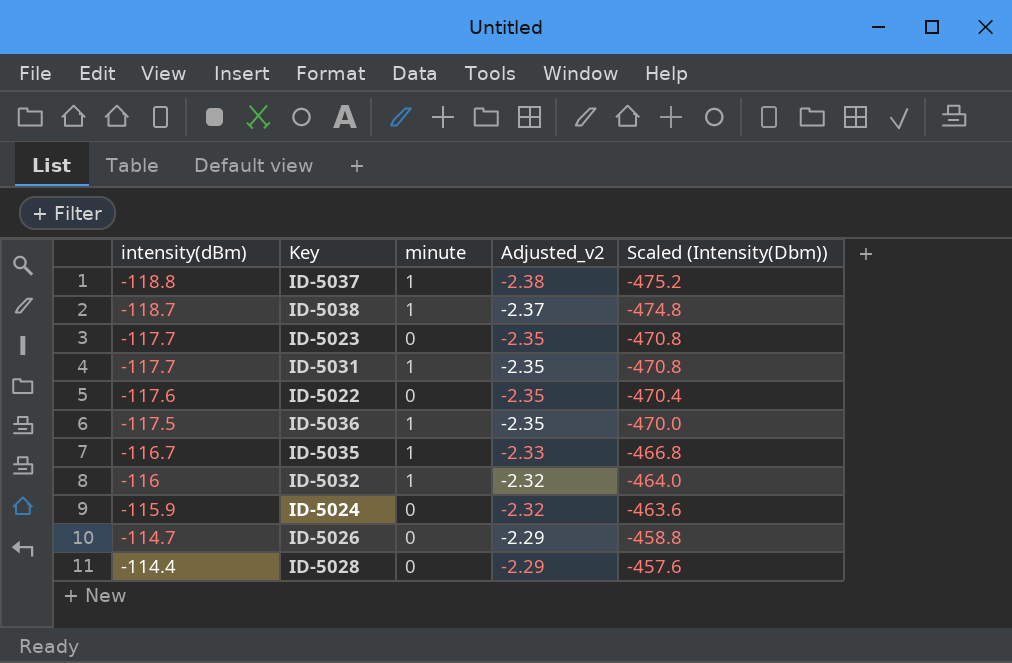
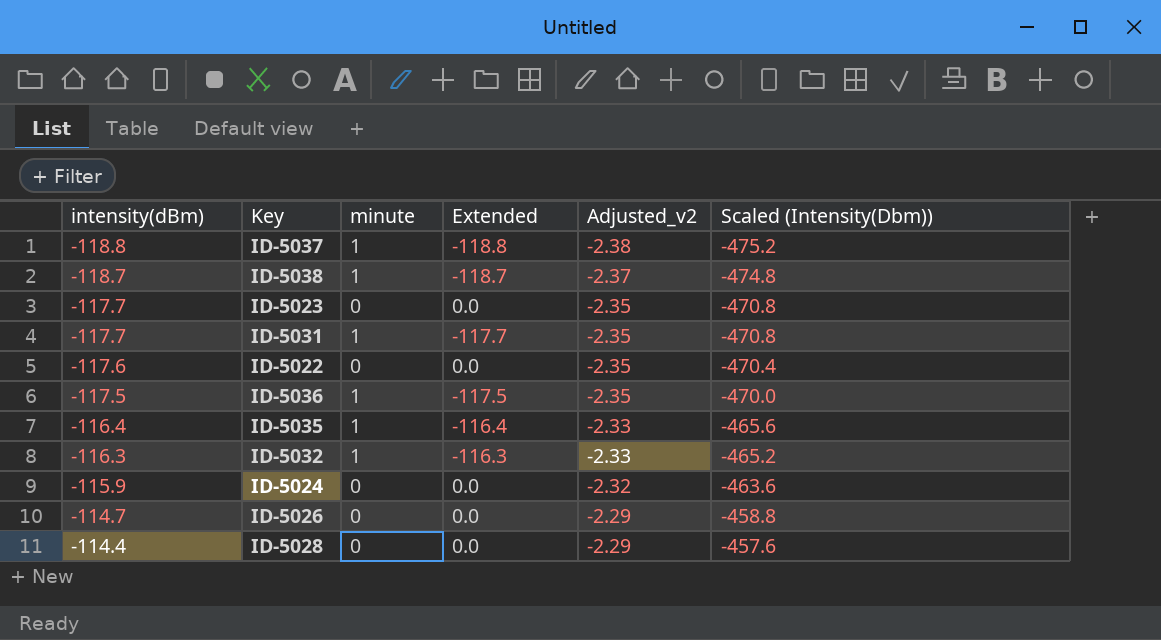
column Extended | formula: none -> [intensity(dBm)] * [minute]
ID-5035 | intensity(dBm): -116.7 -> -116.4
ID-5035 | Scaled (Intensity(Dbm)): -466.8 -> -465.6
ID-5032 | intensity(dBm): -116 -> -116.3
ID-5032 | Adjusted_v2: -2.32 -> -2.33
ID-5032 | Scaled (Intensity(Dbm)): -464.0 -> -465.2

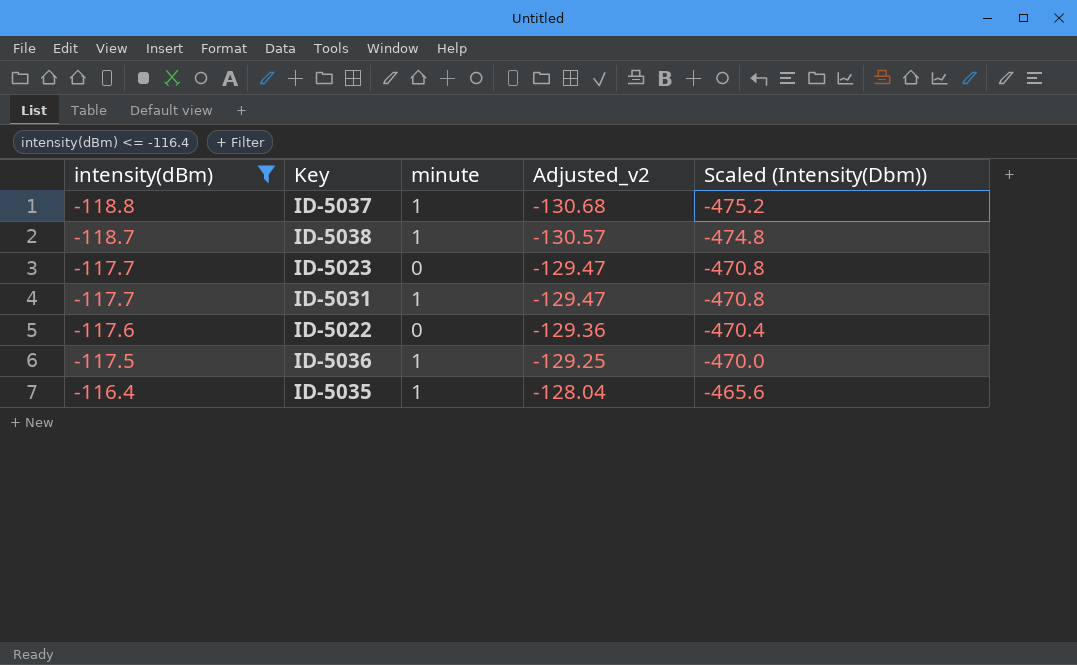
filter: none -> intensity(dBm) <= -116.4
column Extended | formula: [intensity(dBm)] * [minute] -> none
column Adjusted_v2 | formula: [intensity(dBm)] * 0.02 -> [intensity(dBm)] * 1.1

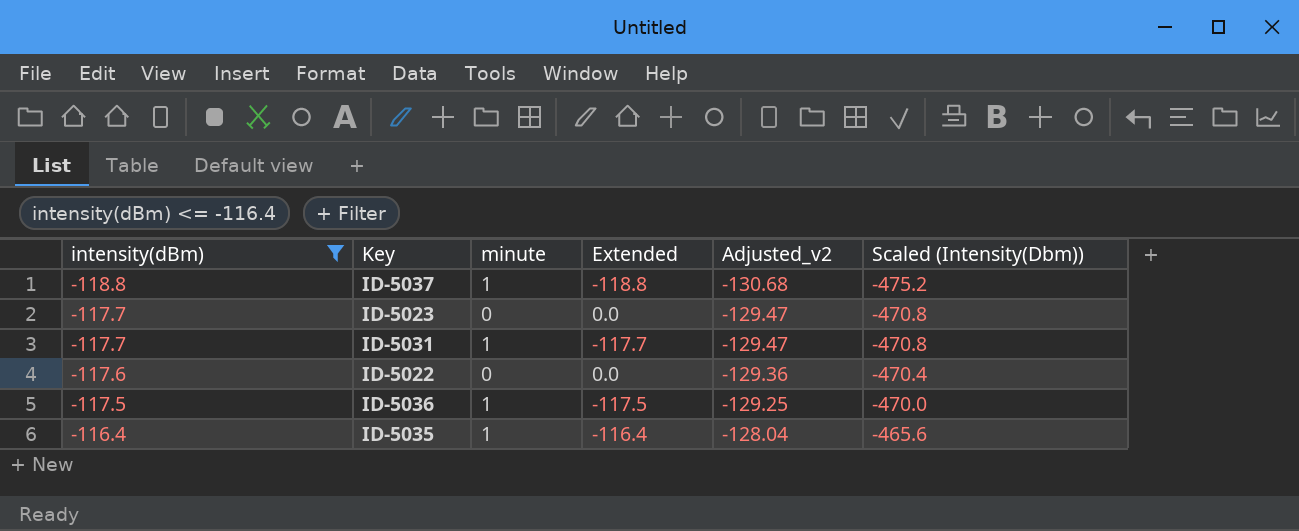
column Extended | formula: none -> [intensity(dBm)] * [minute]
row ID-5038: -118.7 | 1 | -130.57 | -474.8 -> none

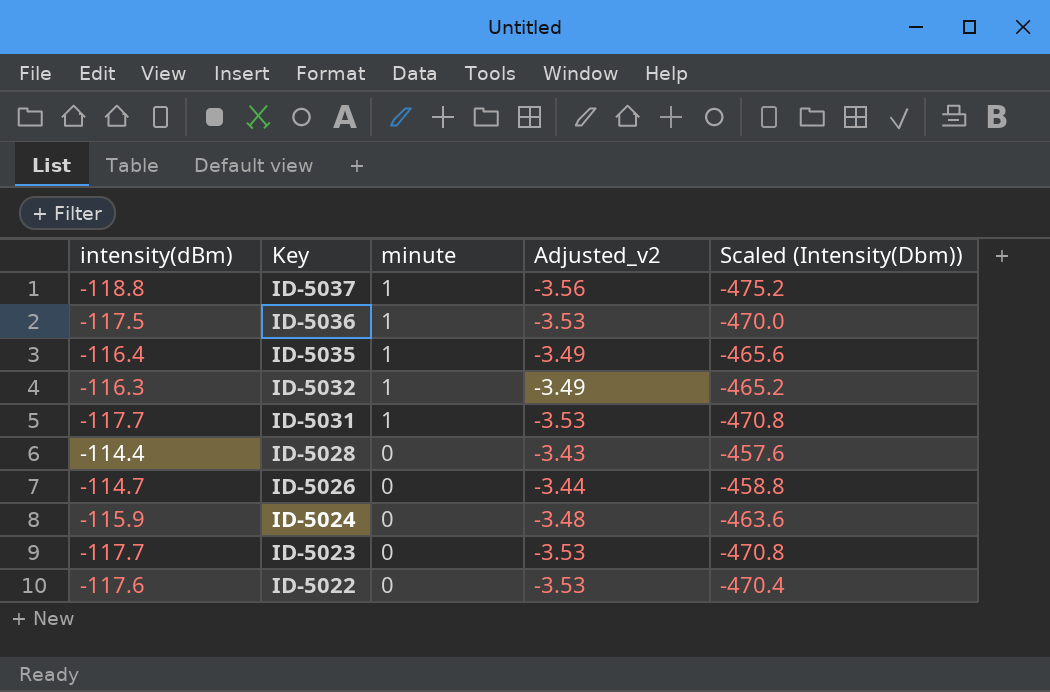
filter: intensity(dBm) <= -116.4 -> none
row order: intensity(dBm) ascending -> Key descending
column Extended | formula: [intensity(dBm)] * [minute] -> none
column Adjusted_v2 | formula: [intensity(dBm)] * 1.1 -> [intensity(dBm)] * 0.03

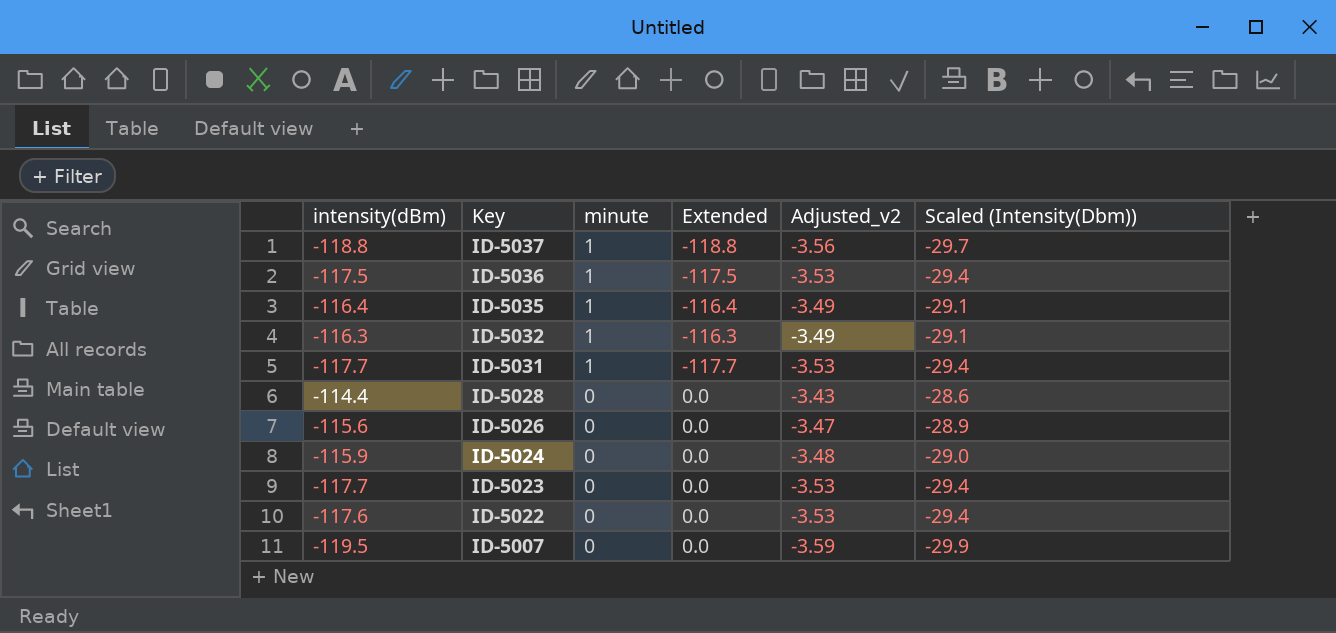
column Extended | formula: none -> [intensity(dBm)] * [minute]
column Scaled (Intensity(Dbm)) | formula: [intensity(dBm)] * 4 -> [intensity(dBm)] * 0.25
ID-5026 | intensity(dBm): -114.7 -> -115.6
ID-5026 | Adjusted_v2: -3.44 -> -3.47
row ID-5007: none -> -119.5 | 0 | 0.0 | -3.59 | -29.9

